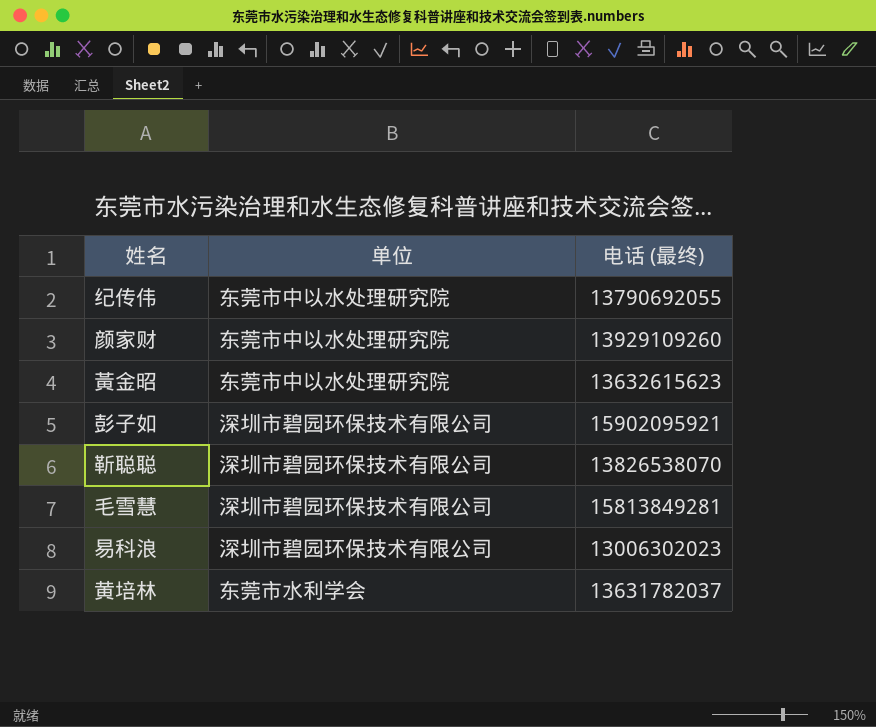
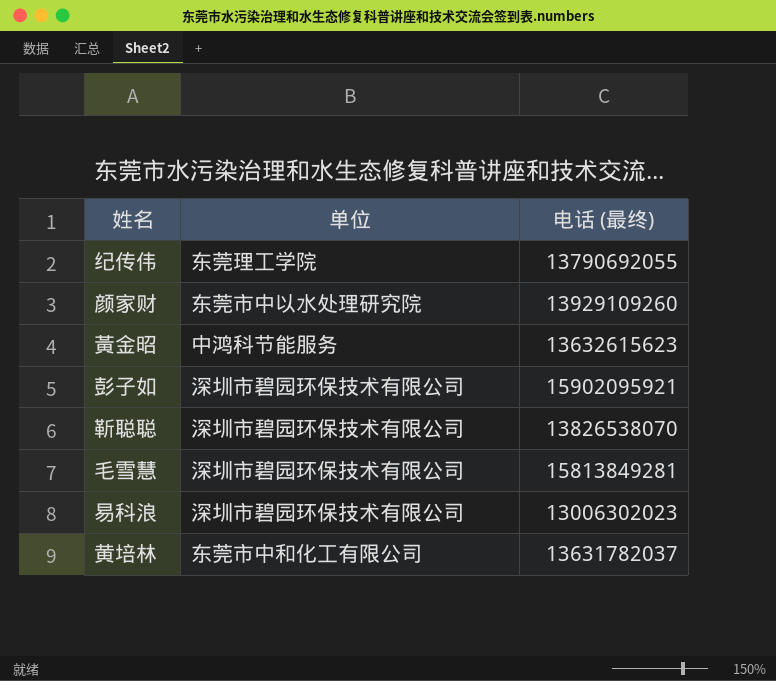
纪传伟 | 单位: 东莞市中以水处理研究院 -> 东莞理工学院
黃金昭 | 单位: 东莞市中以水处理研究院 -> 中鸿科节能服务
黄培林 | 单位: 东莞市水利学会 -> 东莞市中和化工有限公司

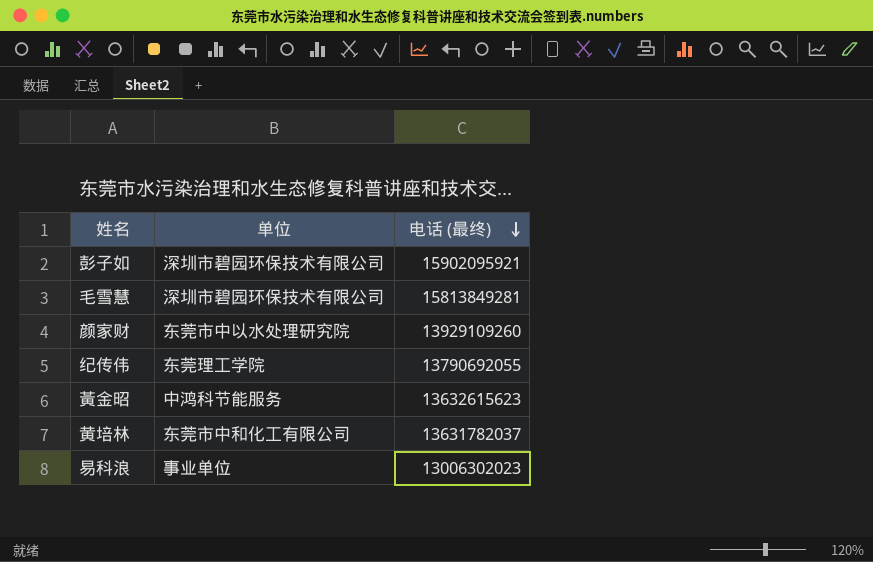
row order: none -> 电话 (最终) descending
row 靳聪聪: 深圳市碧园环保技术有限公司 | 13826538070 -> none
易科浪 | 单位: 深圳市碧园环保技术有限公司 -> 事业单位

